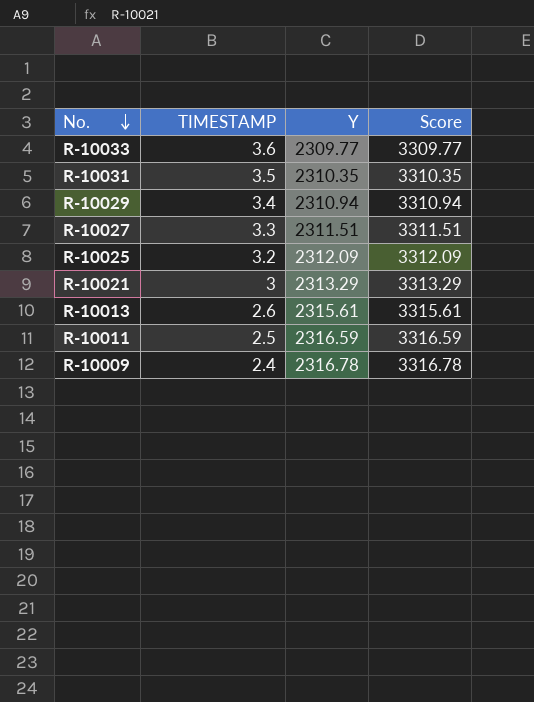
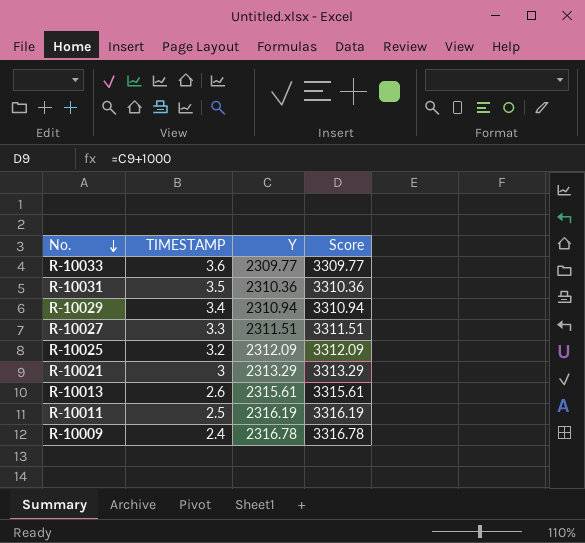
R-10031 | Y: 2310.35 -> 2310.36
R-10031 | Score: 3310.35 -> 3310.36
R-10011 | Y: 2316.59 -> 2316.19
R-10011 | Score: 3316.59 -> 3316.19

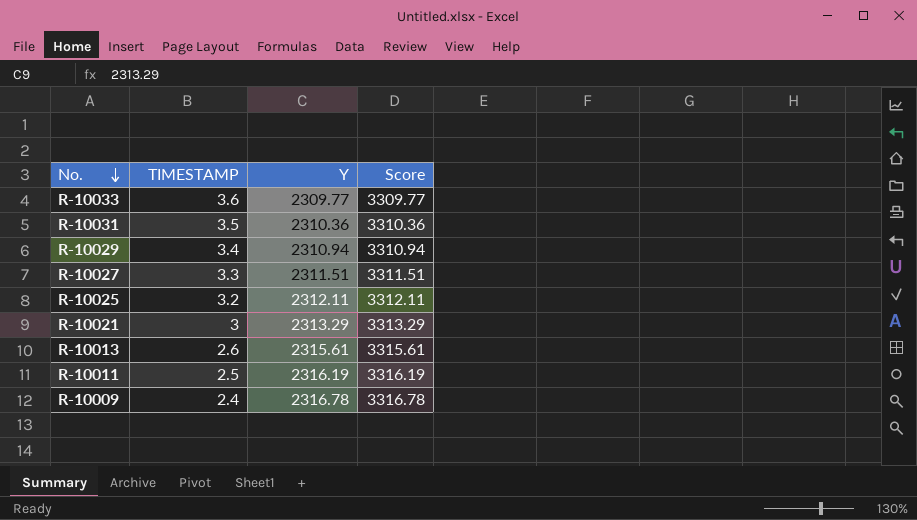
R-10025 | Y: 2312.09 -> 2312.11
R-10025 | Score: 3312.09 -> 3312.11

